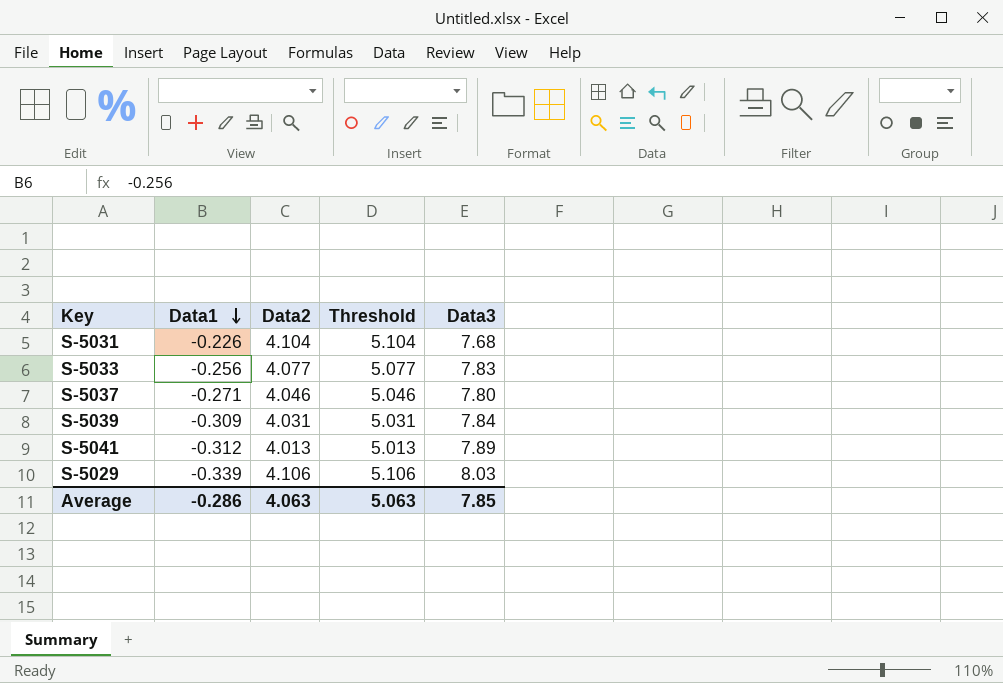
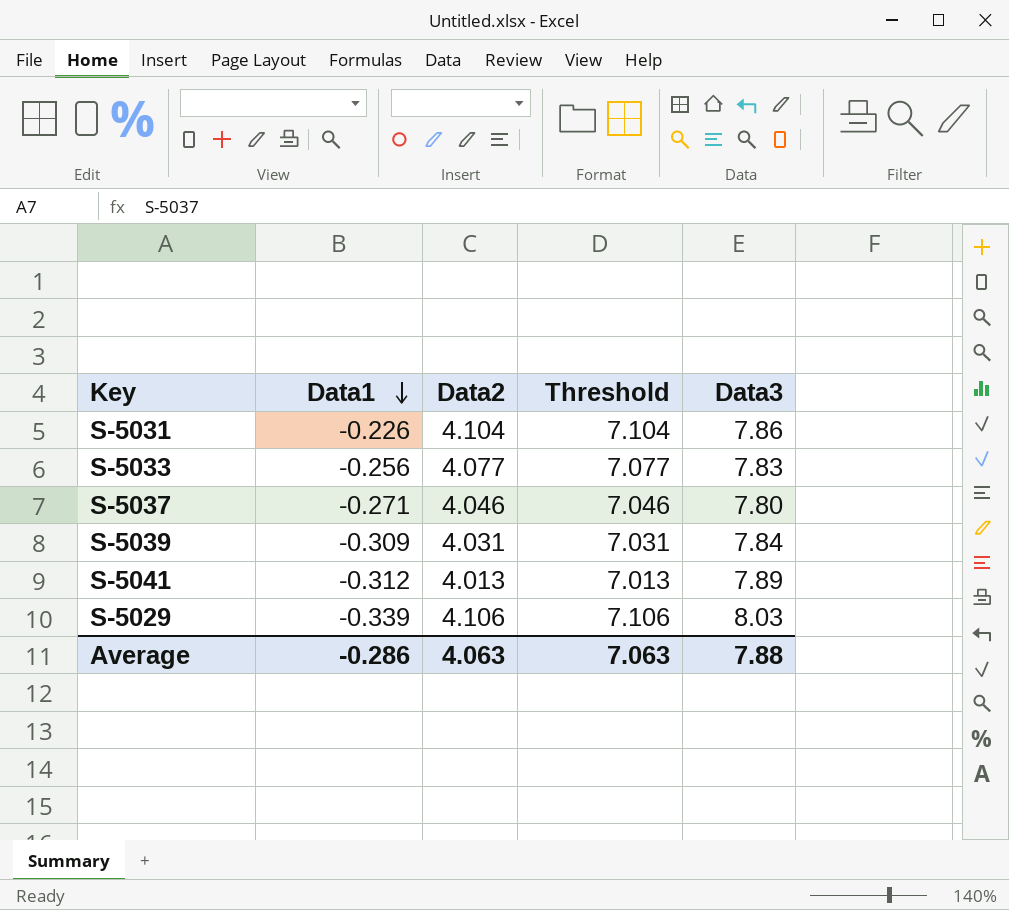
column Threshold | formula: [Data2] + 1 -> [Data2] + 3
S-5031 | Data3: 7.68 -> 7.86
Average | Threshold: 5.063 -> 7.063
Average | Data3: 7.85 -> 7.88

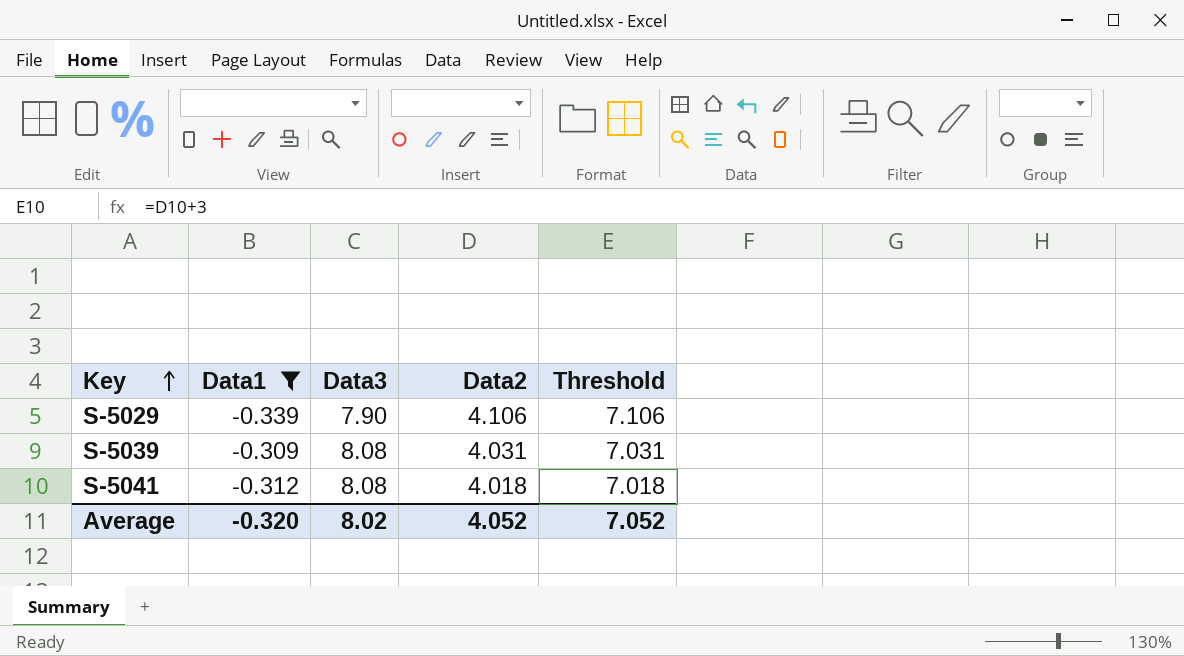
filter: none -> Data1 <= -0.309
row order: Data1 descending -> Key ascending
column Data3 | position: 5 -> 3
S-5029 | Data3: 8.03 -> 7.90
S-5039 | Data3: 7.84 -> 8.08
S-5041 | Data3: 7.89 -> 8.08
S-5041 | Data2: 4.013 -> 4.018
S-5041 | Threshold: 7.013 -> 7.018
Average | Data1: -0.286 -> -0.320
Average | Data3: 7.88 -> 8.02
Average | Data2: 4.063 -> 4.052
Average | Threshold: 7.063 -> 7.052

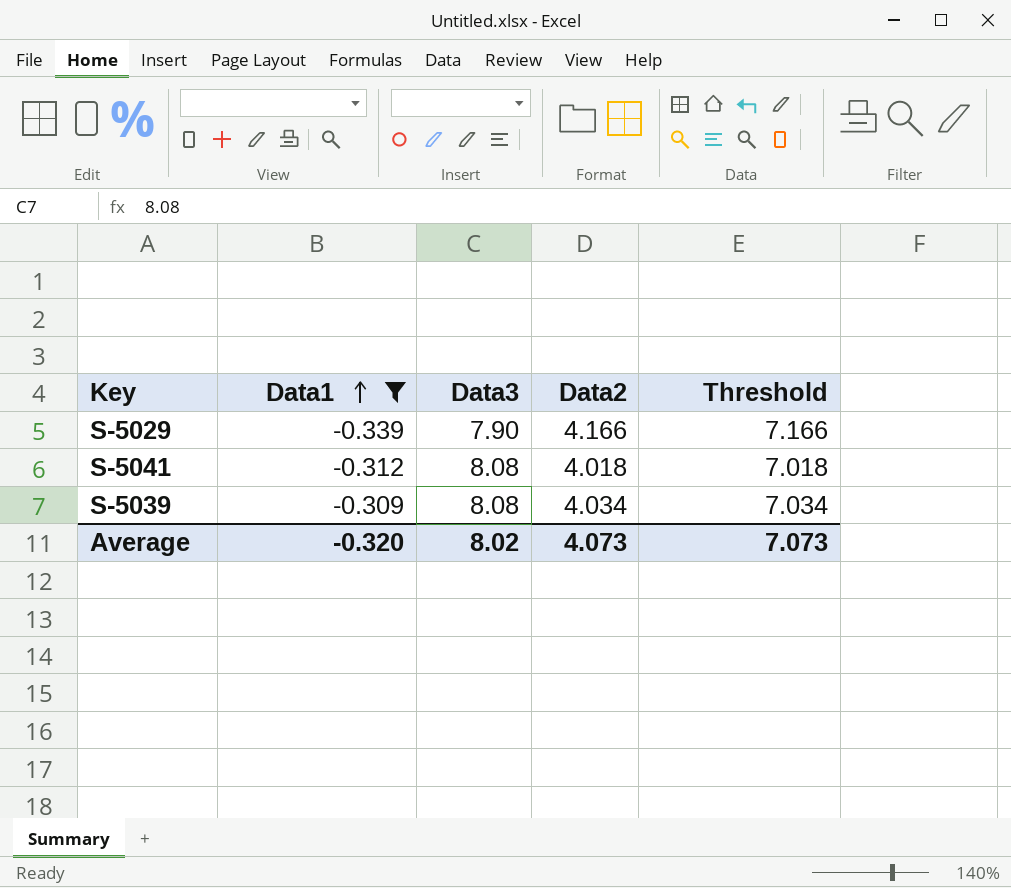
row order: Key ascending -> Data1 ascending
S-5029 | Data2: 4.106 -> 4.166
S-5029 | Threshold: 7.106 -> 7.166
S-5039 | Data2: 4.031 -> 4.034
S-5039 | Threshold: 7.031 -> 7.034
Average | Data2: 4.052 -> 4.073
Average | Threshold: 7.052 -> 7.073

